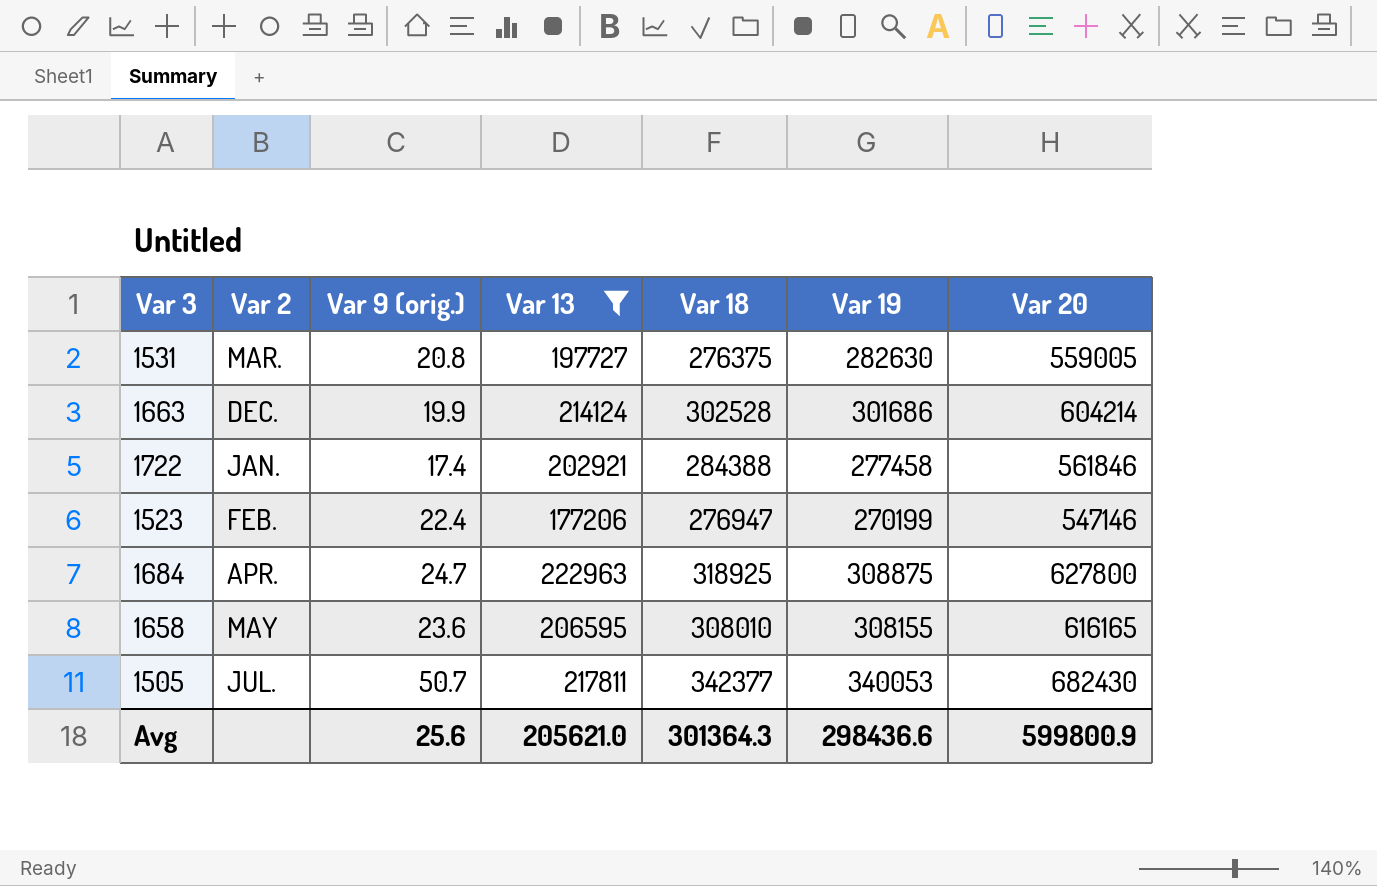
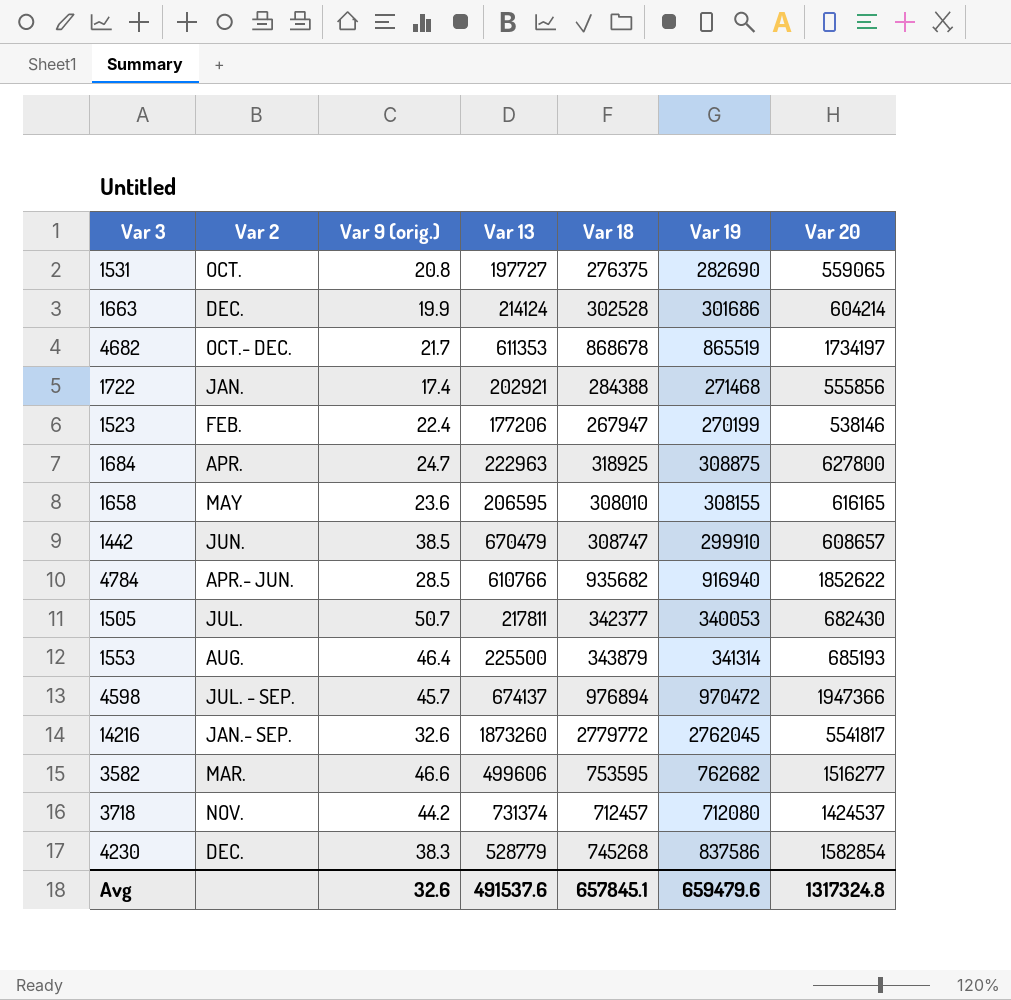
filter: Var 13 <= 222963 -> none
1531 | Var 2: MAR. -> OCT.
1531 | Var 19: 282630 -> 282690
1531 | Var 20: 559005 -> 559065
1722 | Var 19: 277458 -> 271468
1722 | Var 20: 561846 -> 555856
1523 | Var 18: 276947 -> 267947
1523 | Var 20: 547146 -> 538146
Avg | Var 9 (orig.): 25.6 -> 32.6
Avg | Var 13: 205621.0 -> 491537.6
Avg | Var 18: 301364.3 -> 657845.1
Avg | Var 19: 298436.6 -> 659479.6
Avg | Var 20: 599800.9 -> 1317324.8

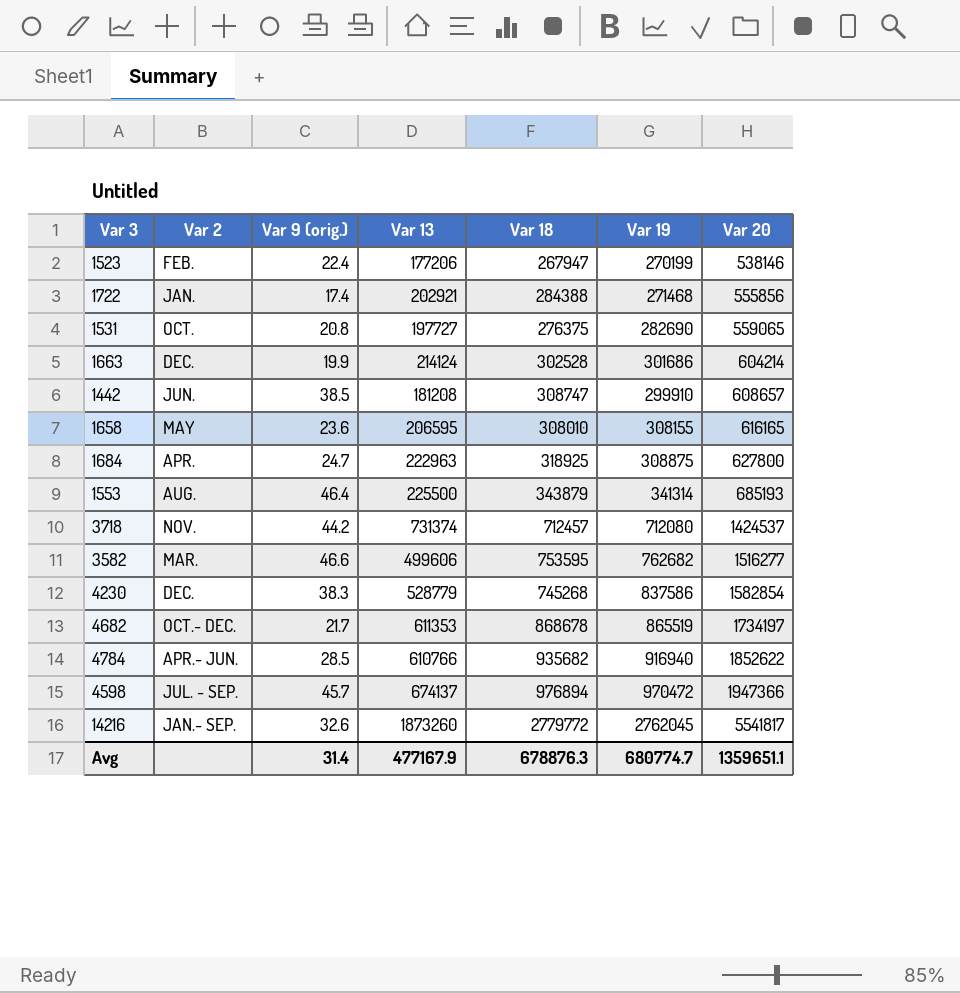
row order: none -> Var 20 ascending
row 1505: JUL. | 50.7 | 217811 | 342377 | 340053 | 682430 -> none
1442 | Var 13: 670479 -> 181208
Avg | Var 9 (orig.): 32.6 -> 31.4
Avg | Var 13: 491537.6 -> 477167.9
Avg | Var 18: 657845.1 -> 678876.3
Avg | Var 19: 659479.6 -> 680774.7
Avg | Var 20: 1317324.8 -> 1359651.1

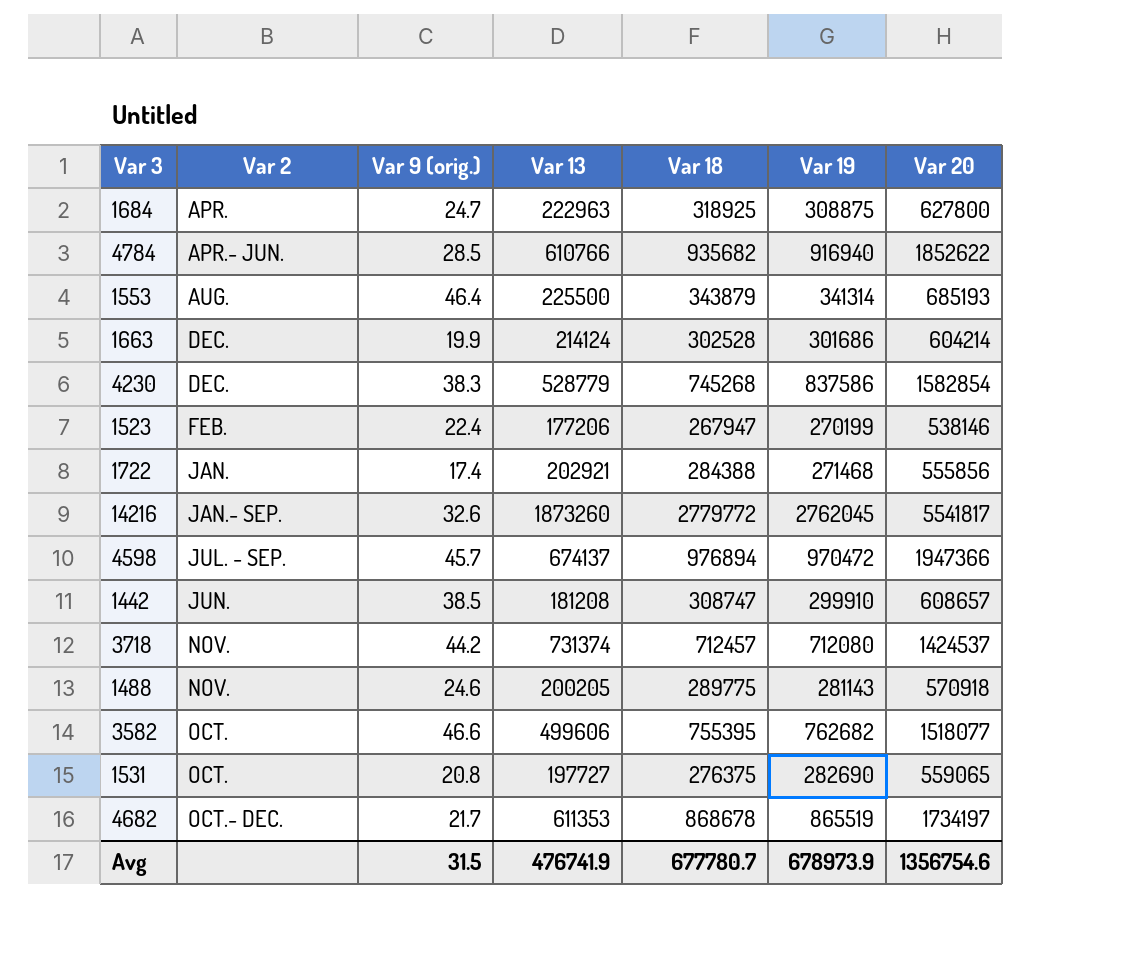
row order: Var 20 ascending -> Var 2 ascending
row 1658: MAY | 23.6 | 206595 | 308010 | 308155 | 616165 -> none
row 1488: none -> NOV. | 24.6 | 200205 | 289775 | 281143 | 570918
3582 | Var 2: MAR. -> OCT.
3582 | Var 18: 753595 -> 755395
3582 | Var 20: 1516277 -> 1518077
Avg | Var 9 (orig.): 31.4 -> 31.5
Avg | Var 13: 477167.9 -> 476741.9
Avg | Var 18: 678876.3 -> 677780.7
Avg | Var 19: 680774.7 -> 678973.9
Avg | Var 20: 1359651.1 -> 1356754.6

